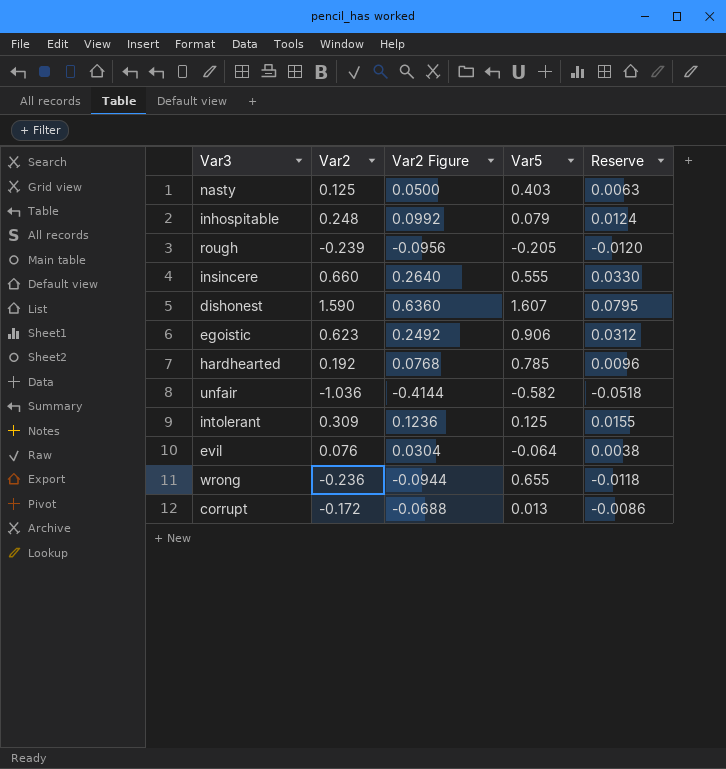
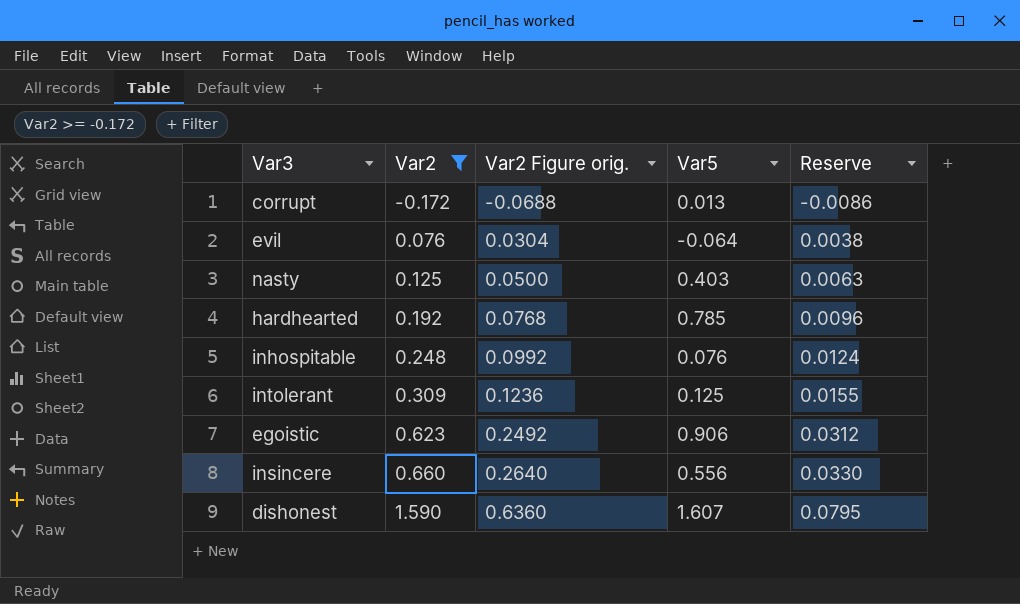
filter: none -> Var2 >= -0.172
row order: none -> Var2 ascending
column name: Var2 Figure -> Var2 Figure orig.
inhospitable | Var5: 0.079 -> 0.076
insincere | Var5: 0.555 -> 0.556

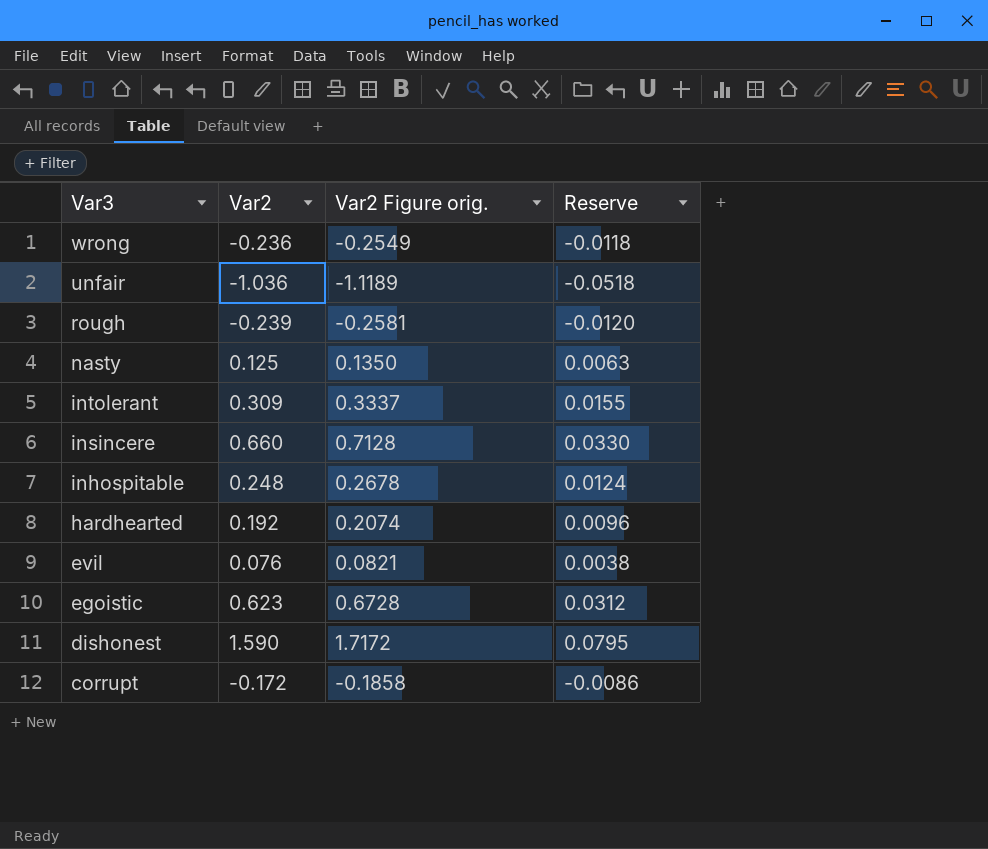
filter: Var2 >= -0.172 -> none
row order: Var2 ascending -> Var3 descending
column Var5 | position: 4 -> none
column Var2 Figure orig. | formula: [Var2] * 0.4 -> [Var2] * 1.08

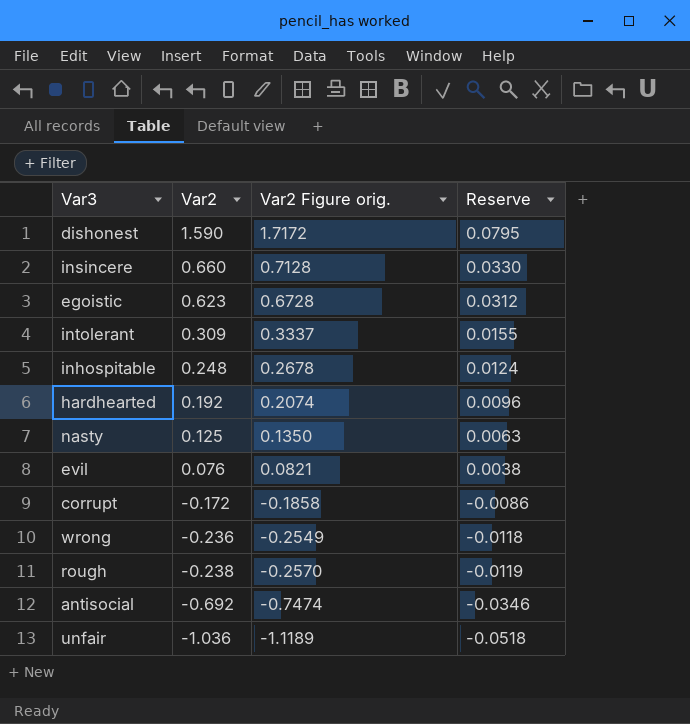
row order: Var3 descending -> Var2 descending
rough | Var2: -0.239 -> -0.238
rough | Var2 Figure orig.: -0.2581 -> -0.2570
rough | Reserve: -0.0120 -> -0.0119
row antisocial: none -> -0.692 | -0.7474 | -0.0346

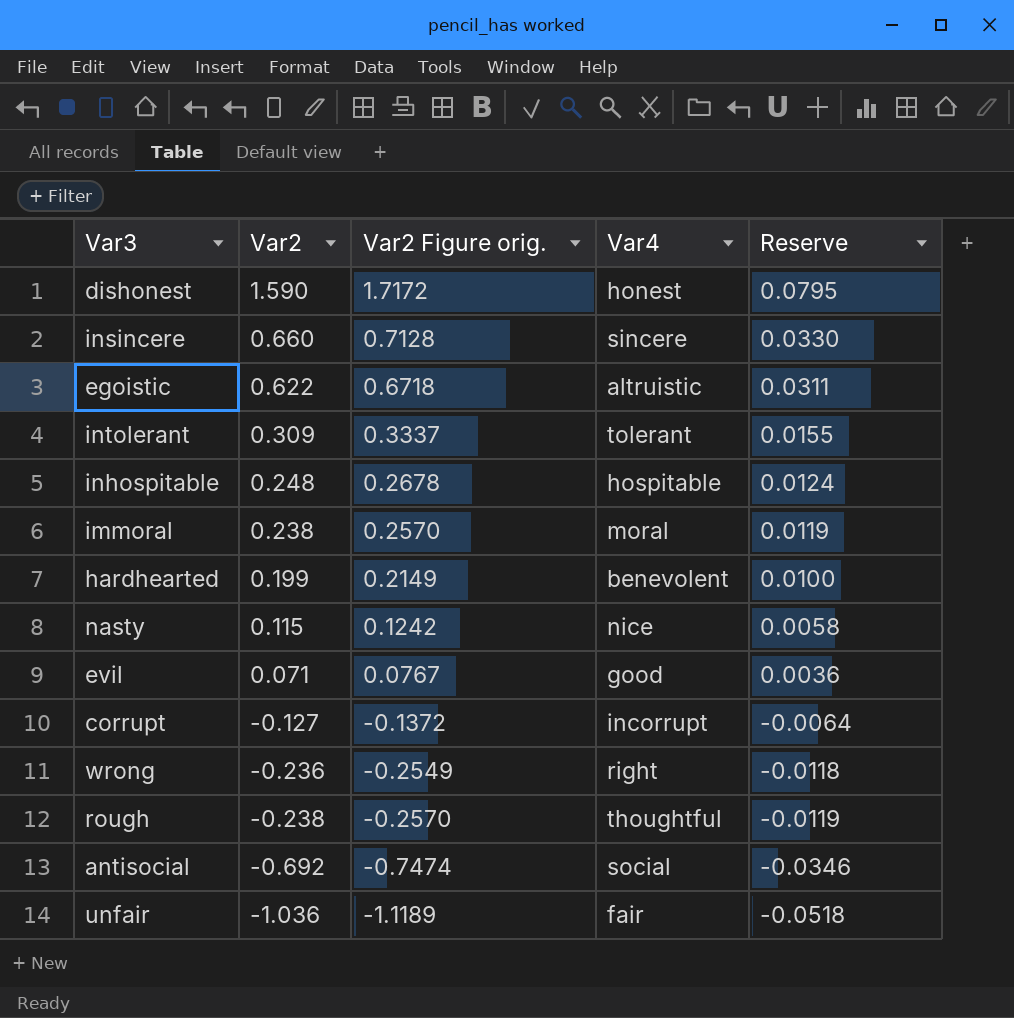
column Var4 | position: none -> 4
egoistic | Var2: 0.623 -> 0.622
egoistic | Var2 Figure orig.: 0.6728 -> 0.6718
egoistic | Reserve: 0.0312 -> 0.0311
row immoral: none -> 0.238 | 0.2570 | moral | 0.0119
hardhearted | Var2: 0.192 -> 0.199
hardhearted | Var2 Figure orig.: 0.2074 -> 0.2149
hardhearted | Reserve: 0.0096 -> 0.0100
nasty | Var2: 0.125 -> 0.115
nasty | Var2 Figure orig.: 0.1350 -> 0.1242
nasty | Reserve: 0.0063 -> 0.0058
evil | Var2: 0.076 -> 0.071
evil | Var2 Figure orig.: 0.0821 -> 0.0767
evil | Reserve: 0.0038 -> 0.0036
corrupt | Var2: -0.172 -> -0.127
corrupt | Var2 Figure orig.: -0.1858 -> -0.1372
corrupt | Reserve: -0.0086 -> -0.0064

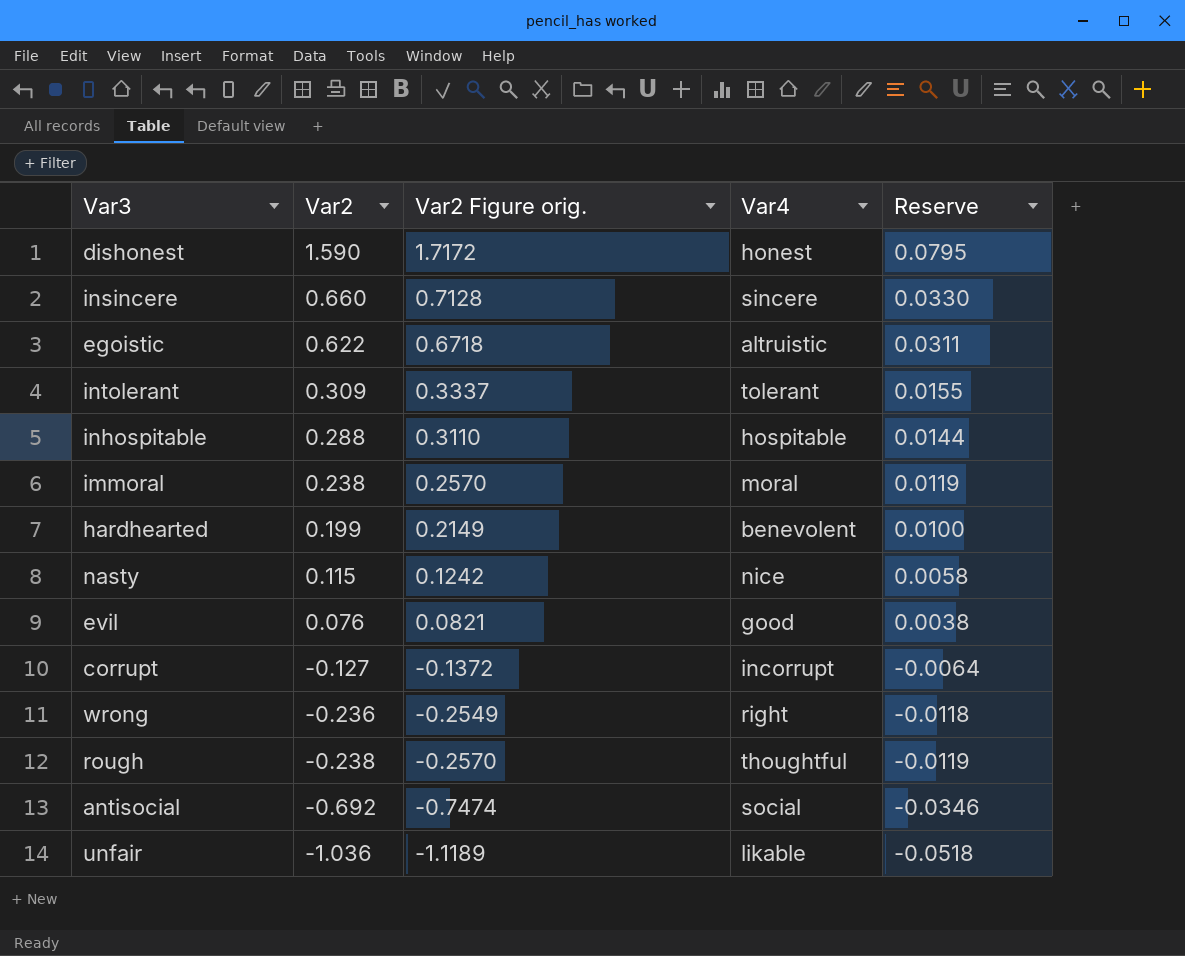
inhospitable | Var2: 0.248 -> 0.288
inhospitable | Var2 Figure orig.: 0.2678 -> 0.3110
inhospitable | Reserve: 0.0124 -> 0.0144
evil | Var2: 0.071 -> 0.076
evil | Var2 Figure orig.: 0.0767 -> 0.0821
evil | Reserve: 0.0036 -> 0.0038
unfair | Var4: fair -> likable

